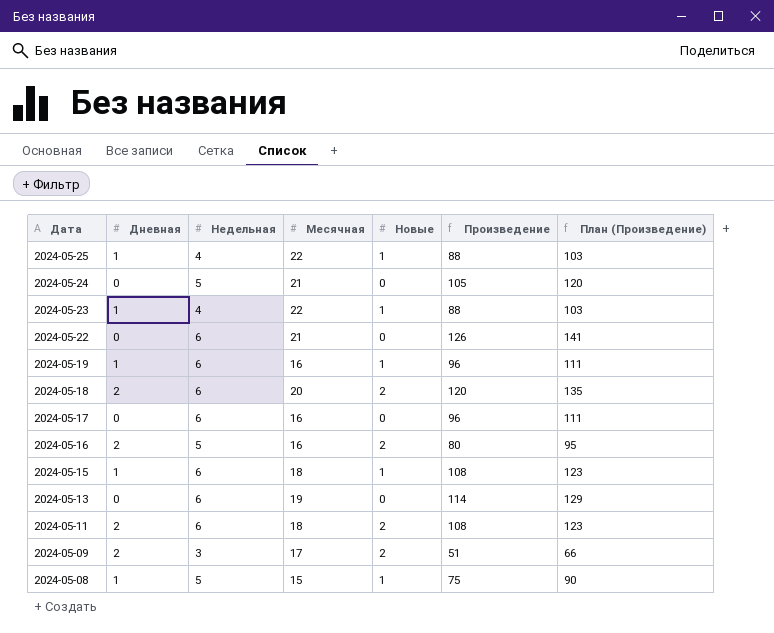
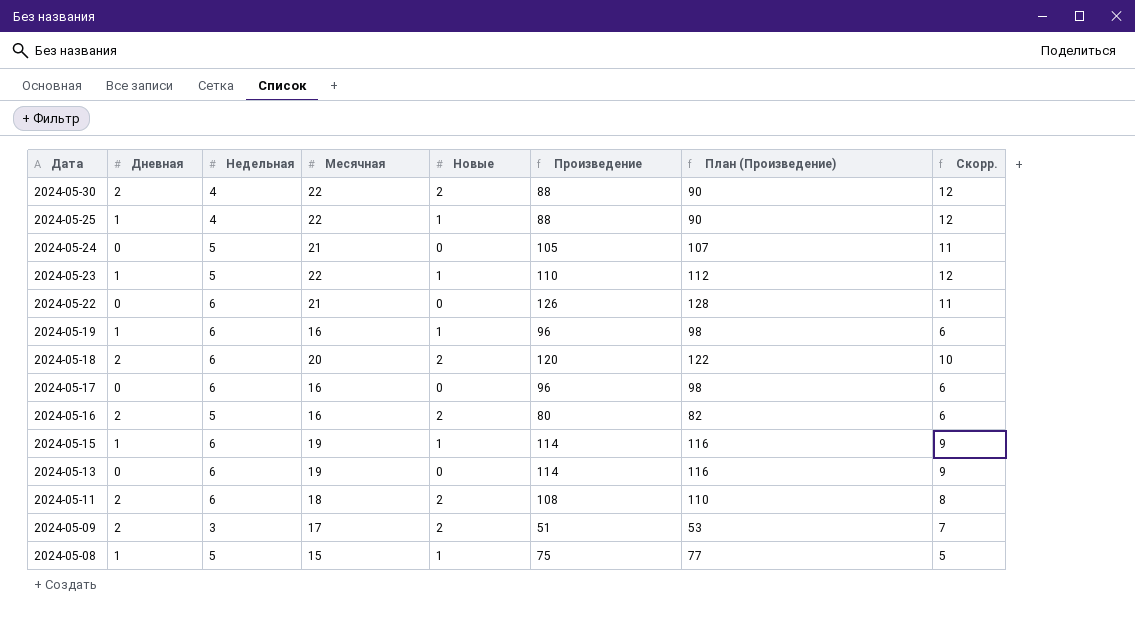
column План (Произведение) | formula: [Произведение] + 15 -> [Произведение] + 2
column Скорр. | formula: none -> [Месячная] - 10
row 2024-05-30: none -> 2 | 4 | 22 | 2 | 88 | 90 | 12
2024-05-23 | Недельная: 4 -> 5
2024-05-23 | Произведение: 88 -> 110
2024-05-15 | Месячная: 18 -> 19
2024-05-15 | Произведение: 108 -> 114

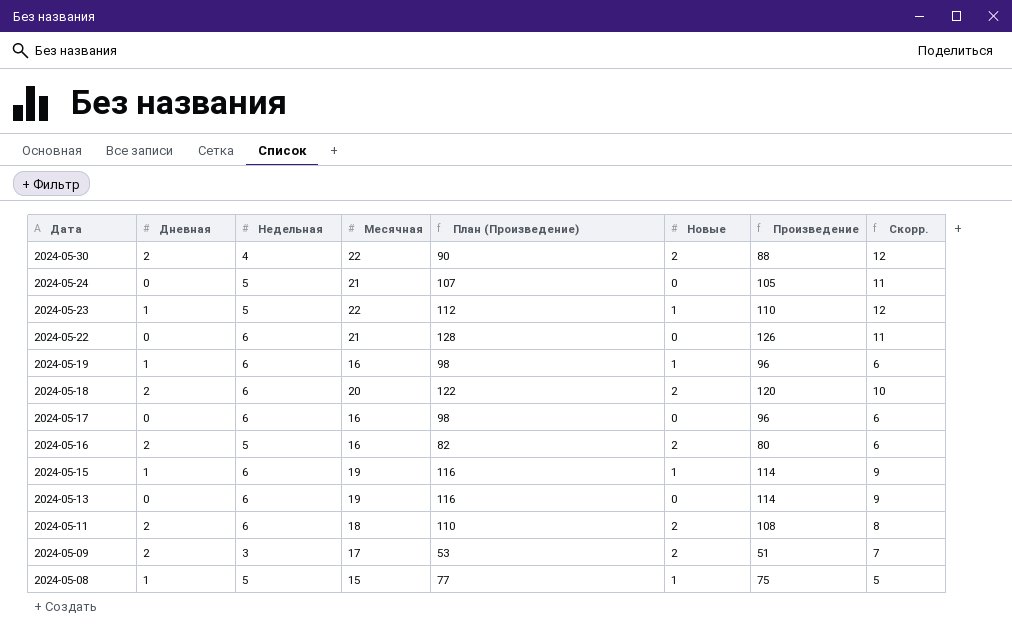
column План (Произведение) | position: 7 -> 5
row 2024-05-25: 1 | 4 | 22 | 1 | 88 | 90 | 12 -> none

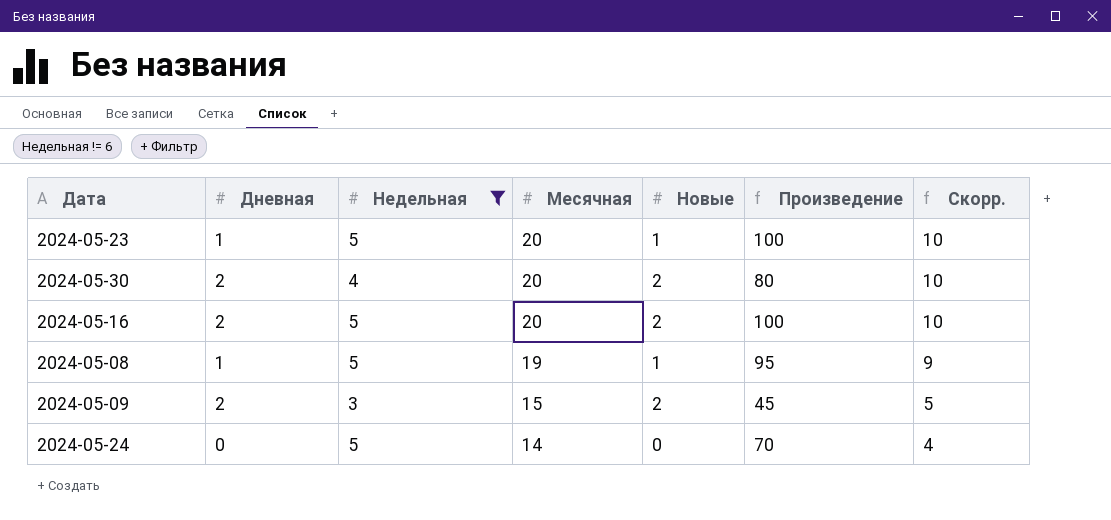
filter: none -> Недельная != 6
row order: Дата descending -> Месячная descending
column План (Произведение) | formula: [Произведение] + 2 -> none
2024-05-23 | Месячная: 22 -> 20
2024-05-23 | Произведение: 110 -> 100
2024-05-23 | Скорр.: 12 -> 10
2024-05-30 | Месячная: 22 -> 20
2024-05-30 | Произведение: 88 -> 80
2024-05-30 | Скорр.: 12 -> 10
2024-05-16 | Месячная: 16 -> 20
2024-05-16 | Произведение: 80 -> 100
2024-05-16 | Скорр.: 6 -> 10
2024-05-08 | Месячная: 15 -> 19
2024-05-08 | Произведение: 75 -> 95
2024-05-08 | Скорр.: 5 -> 9
2024-05-09 | Месячная: 17 -> 15
2024-05-09 | Произведение: 51 -> 45
2024-05-09 | Скорр.: 7 -> 5
2024-05-24 | Месячная: 21 -> 14
2024-05-24 | Произведение: 105 -> 70
2024-05-24 | Скорр.: 11 -> 4

